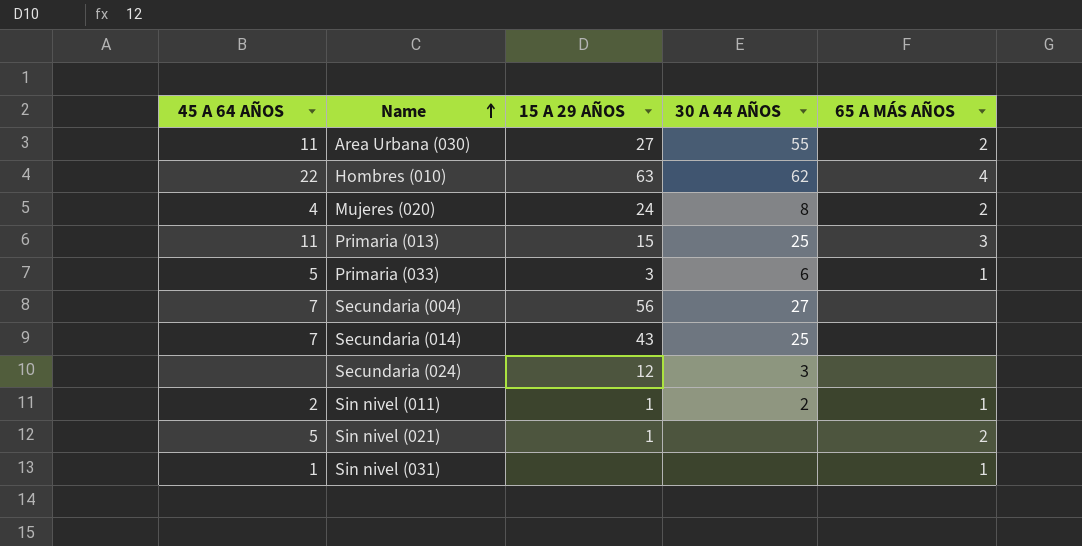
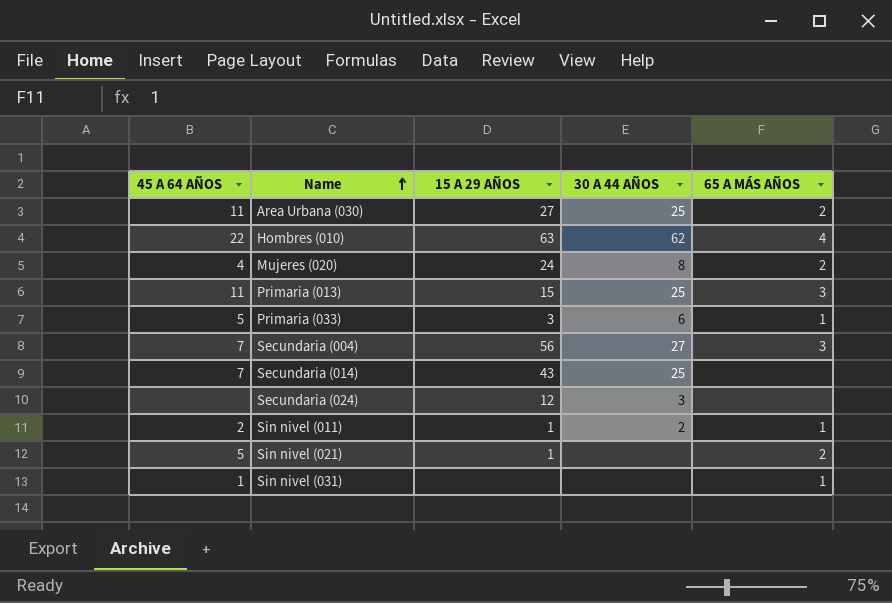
Area Urbana (030) | 30 A 44 AÑOS: 55 -> 25
Secundaria (004) | 65 A MÁS AÑOS: none -> 3

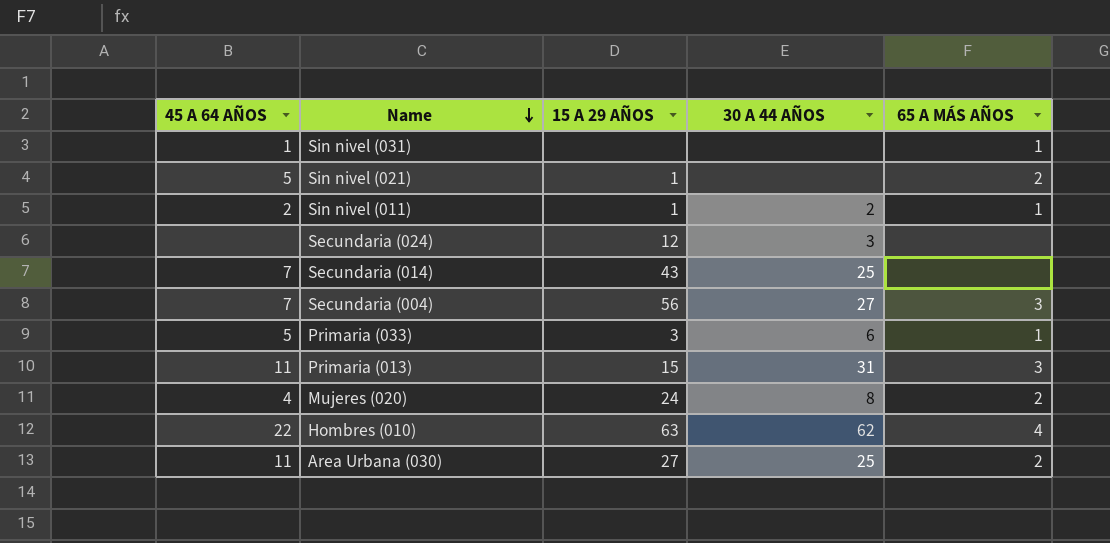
row order: Name ascending -> Name descending
Primaria (013) | 30 A 44 AÑOS: 25 -> 31

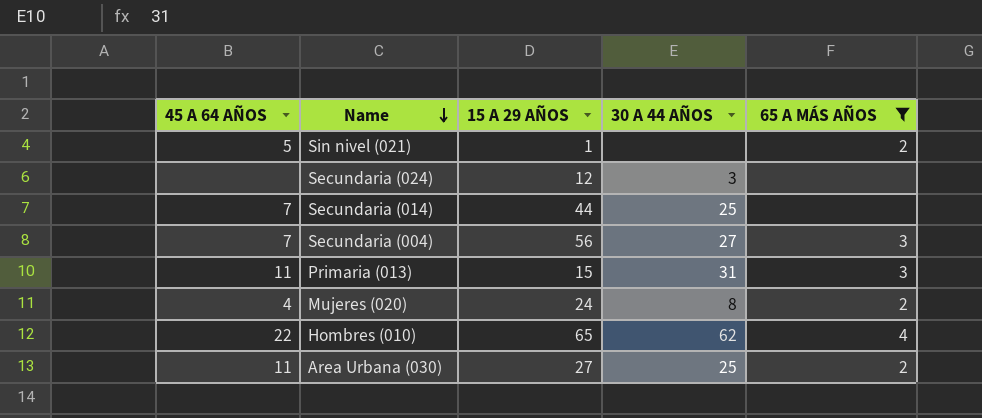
filter: none -> 65 A MÁS AÑOS != 1
Secundaria (014) | 15 A 29 AÑOS: 43 -> 44
Hombres (010) | 15 A 29 AÑOS: 63 -> 65

